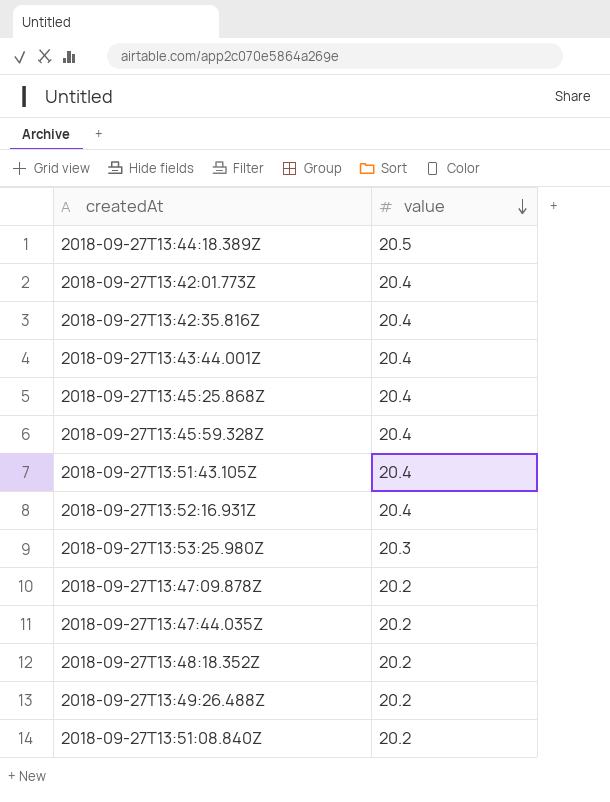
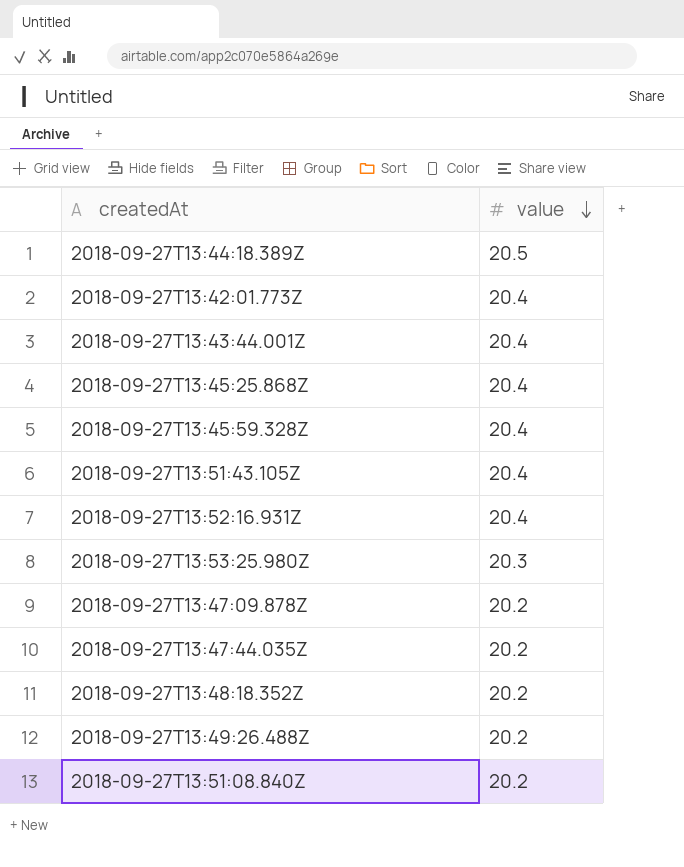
row 2018-09-27T13:42:35.816Z: 20.4 -> none

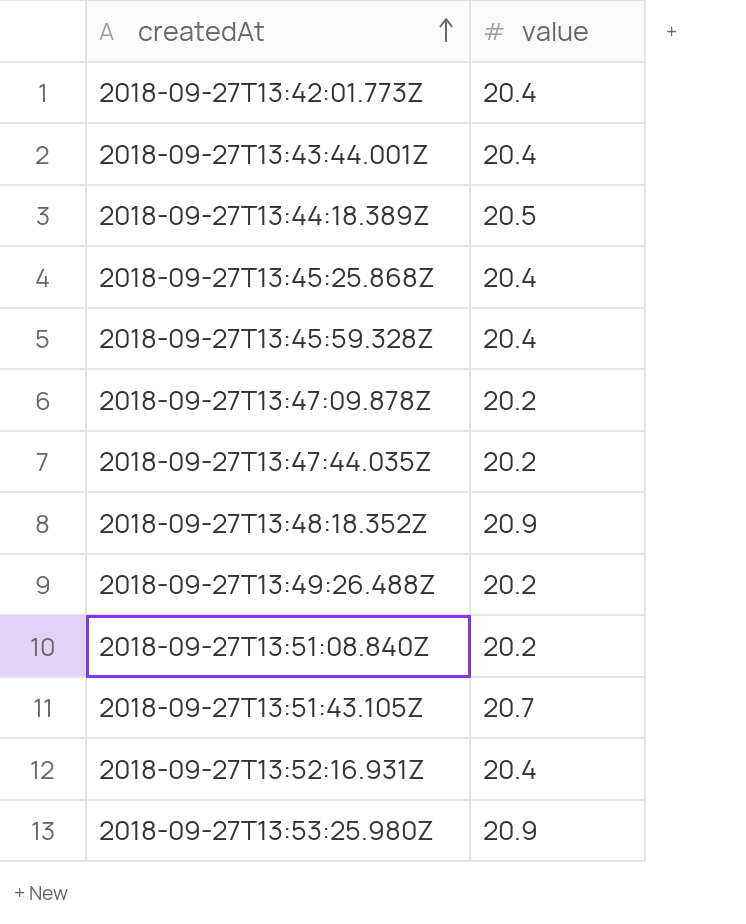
row order: value descending -> createdAt ascending
2018-09-27T13:48:18.352Z | value: 20.2 -> 20.9
2018-09-27T13:51:43.105Z | value: 20.4 -> 20.7
2018-09-27T13:53:25.980Z | value: 20.3 -> 20.9

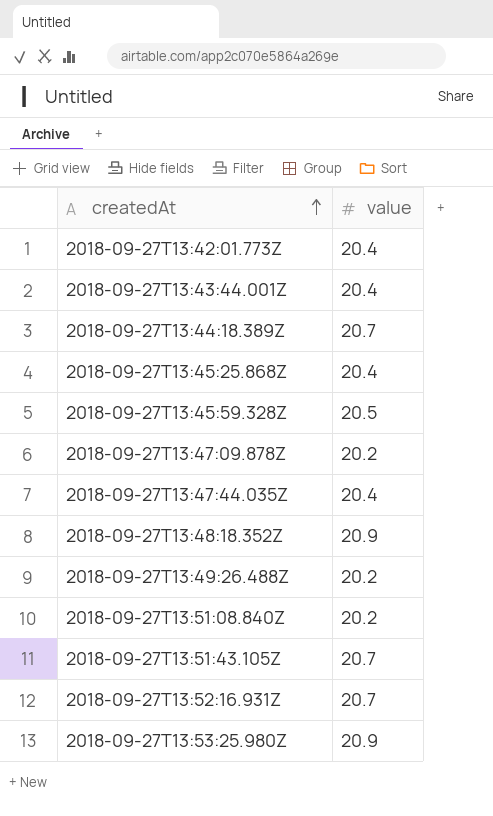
2018-09-27T13:44:18.389Z | value: 20.5 -> 20.7
2018-09-27T13:45:59.328Z | value: 20.4 -> 20.5
2018-09-27T13:47:44.035Z | value: 20.2 -> 20.4
2018-09-27T13:52:16.931Z | value: 20.4 -> 20.7

